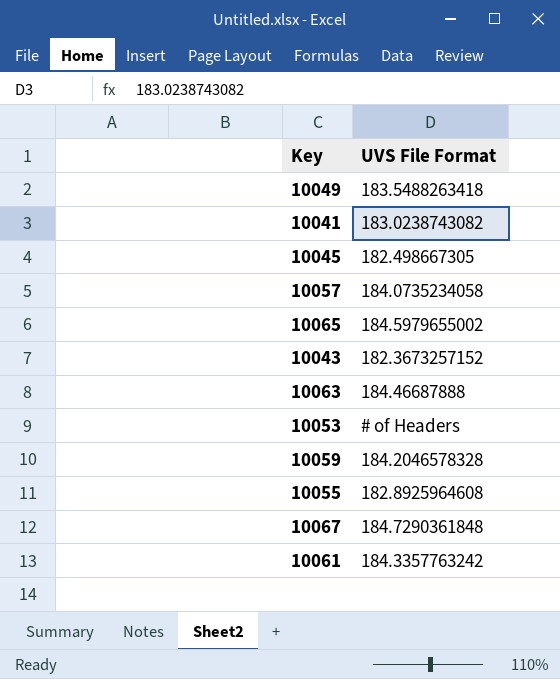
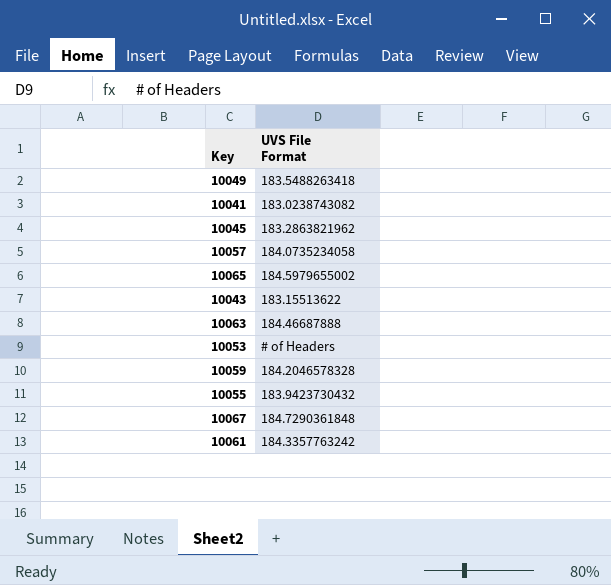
10045 | UVS File Format: 182.498667305 -> 183.2863821962
10043 | UVS File Format: 182.3673257152 -> 183.15513622
10055 | UVS File Format: 182.8925964608 -> 183.9423730432

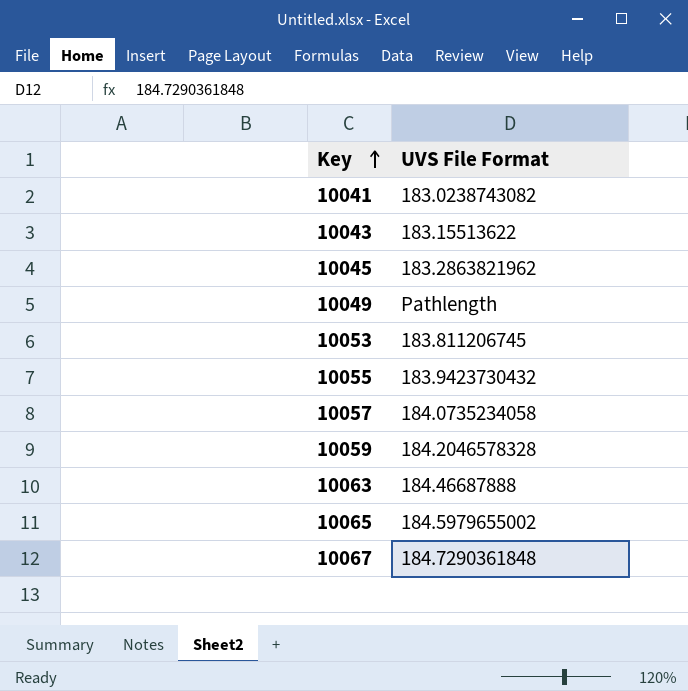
row order: none -> Key ascending
row 10061: 184.3357763242 -> none
10049 | UVS File Format: 183.5488263418 -> Pathlength
10053 | UVS File Format: # of Headers -> 183.811206745

